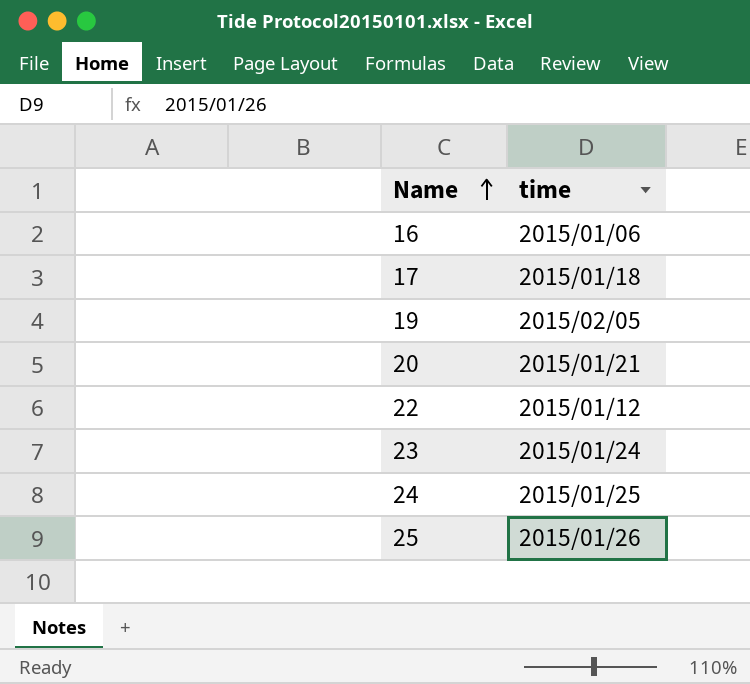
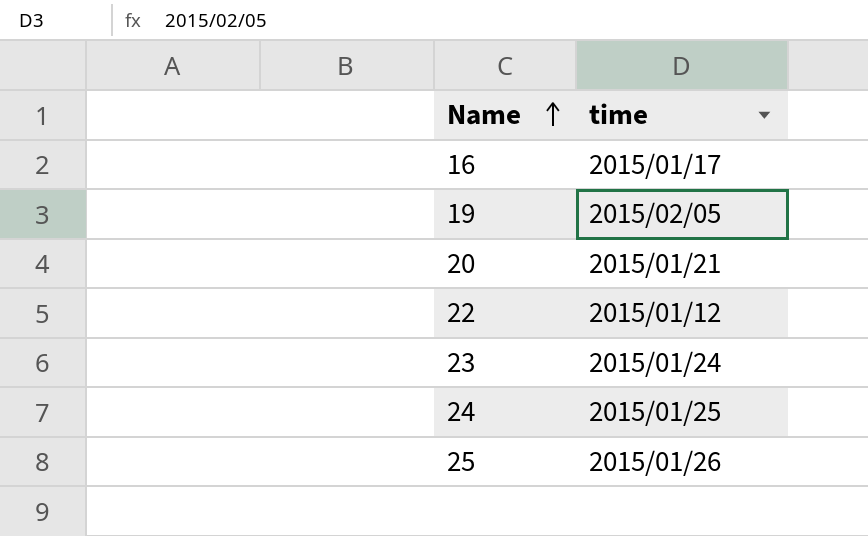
row 17: 2015/01/18 -> none
16 | time: 2015/01/06 -> 2015/01/17

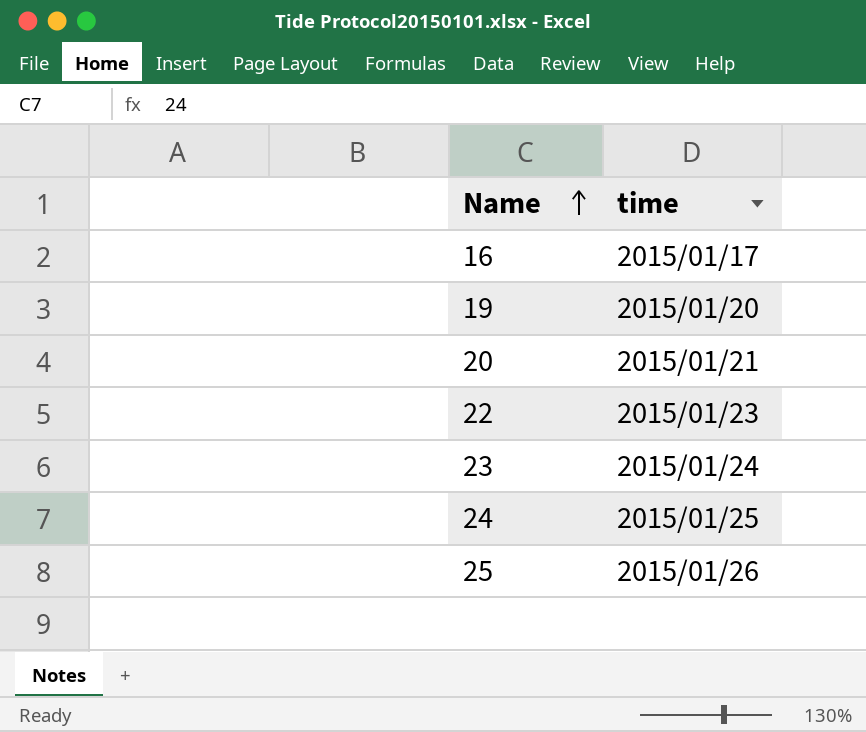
19 | time: 2015/02/05 -> 2015/01/20
22 | time: 2015/01/12 -> 2015/01/23

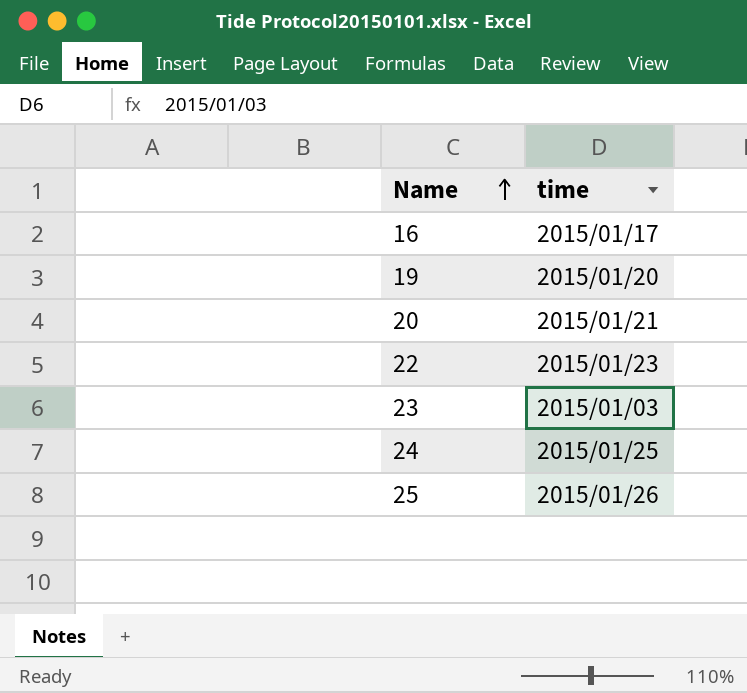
23 | time: 2015/01/24 -> 2015/01/03

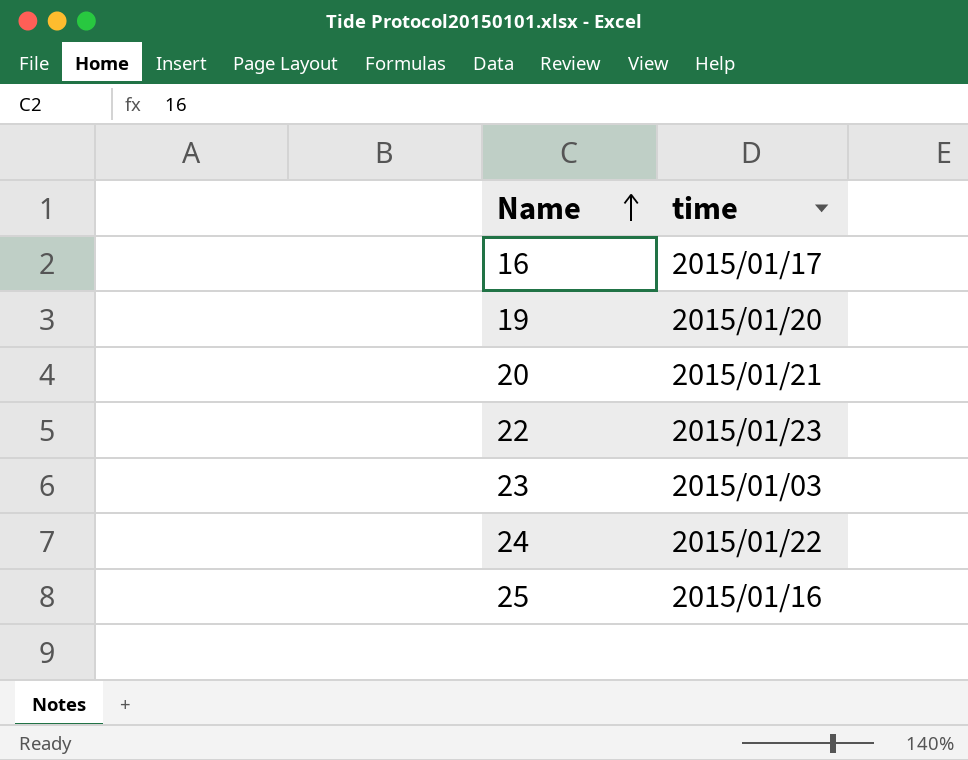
24 | time: 2015/01/25 -> 2015/01/22
25 | time: 2015/01/26 -> 2015/01/16

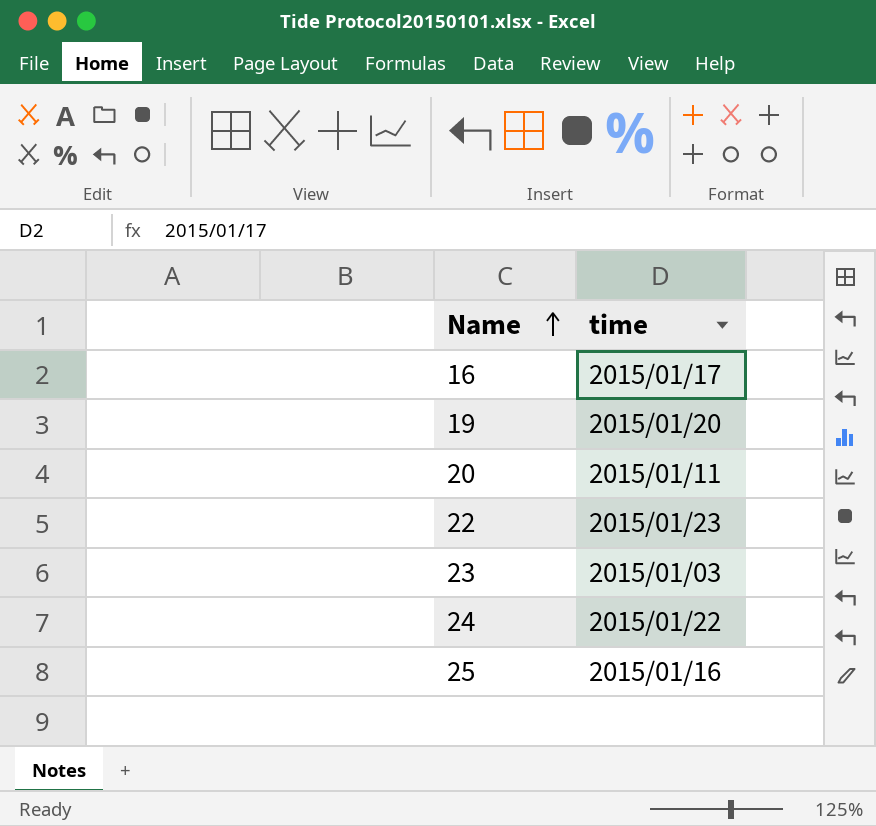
20 | time: 2015/01/21 -> 2015/01/11

